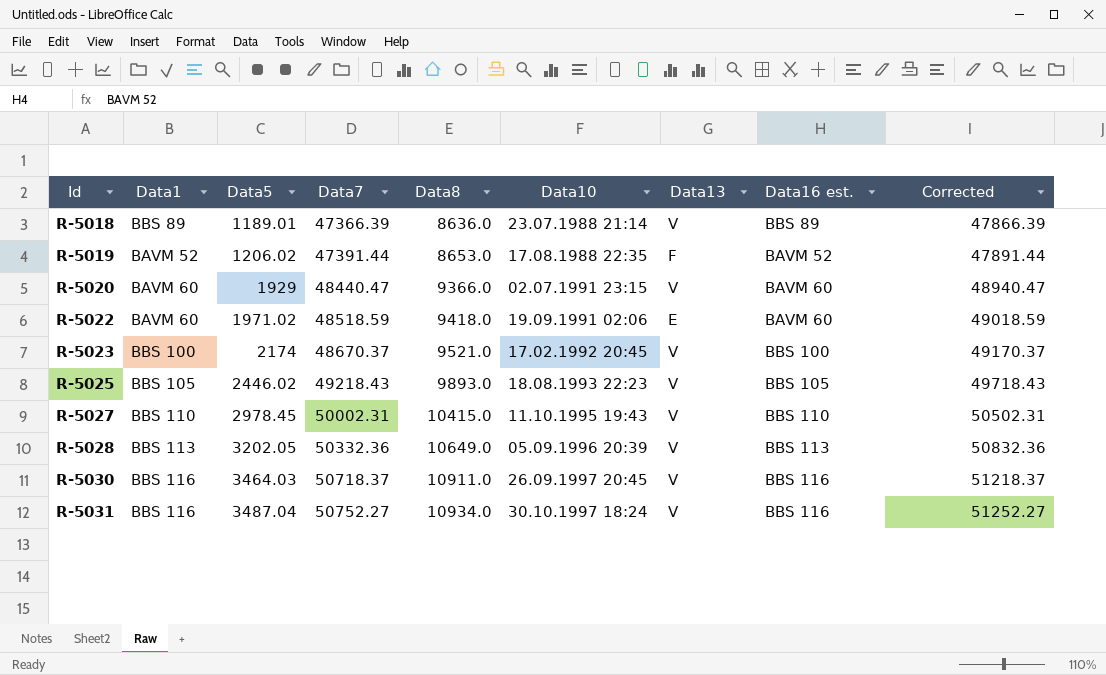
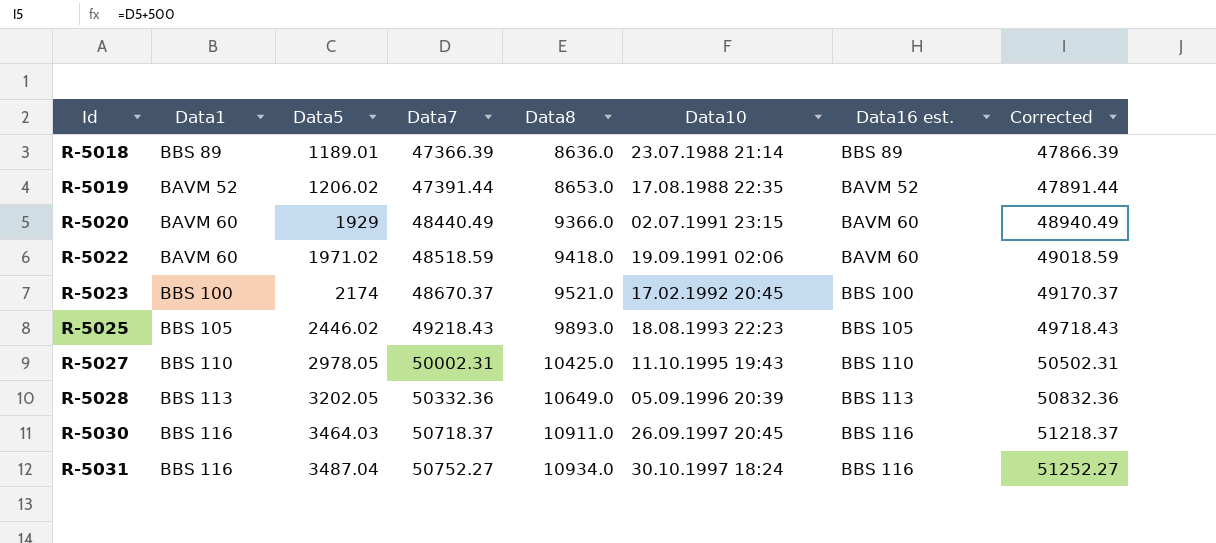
column Data13 | position: 7 -> none
R-5020 | Data7: 48440.47 -> 48440.49
R-5020 | Corrected: 48940.47 -> 48940.49
R-5027 | Data5: 2978.45 -> 2978.05
R-5027 | Data8: 10415.0 -> 10425.0

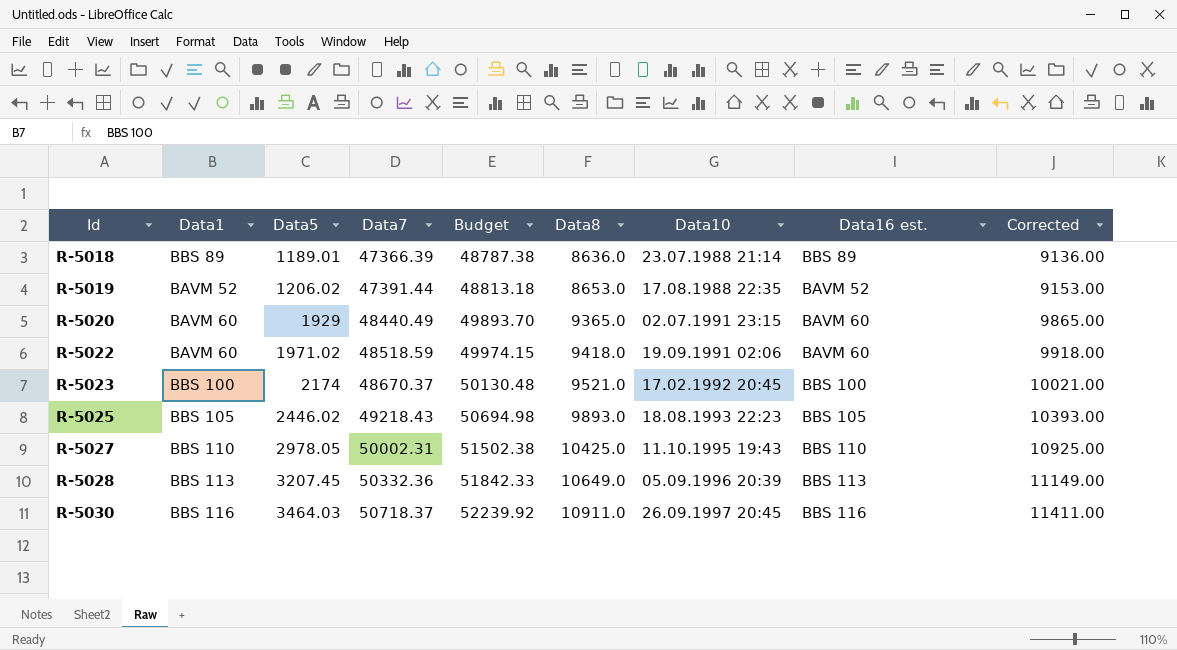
column Budget | formula: none -> [Data7] * 1.03
column Corrected | formula: [Data7] + 500 -> [Data8] + 500
row R-5031: BBS 116 | 3487.04 | 50752.27 | 10934.0 | 30.10.1997 18:24 | BBS 116 | 51252.27 -> none
R-5020 | Data8: 9366.0 -> 9365.0
R-5028 | Data5: 3202.05 -> 3207.45

